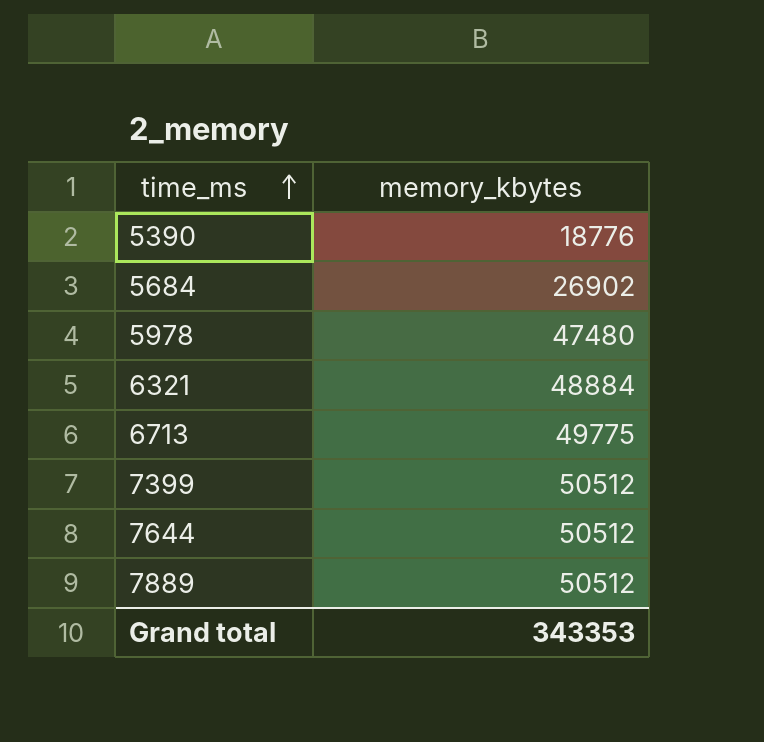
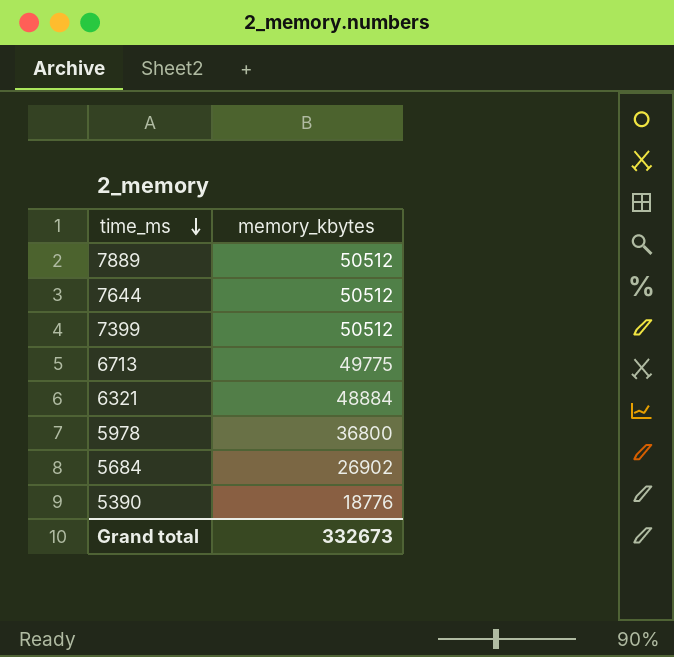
row order: time_ms ascending -> time_ms descending
5978 | memory_kbytes: 47480 -> 36800
Grand total | memory_kbytes: 343353 -> 332673

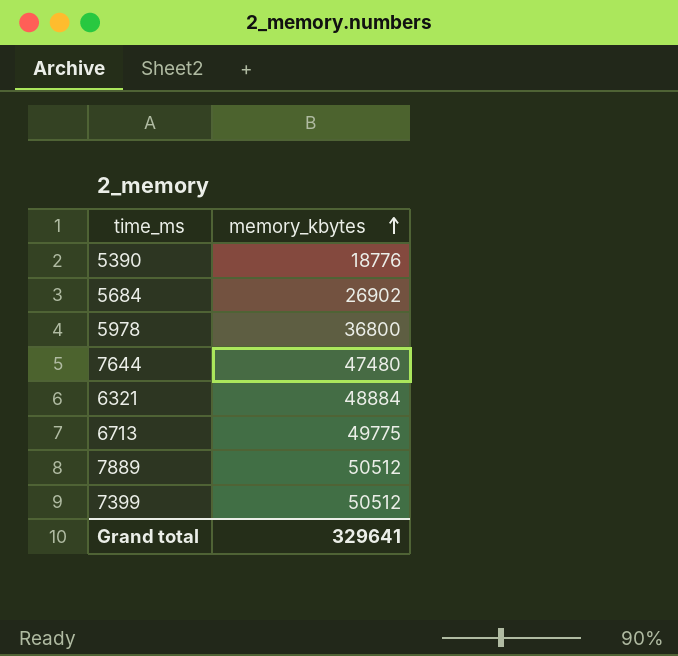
row order: time_ms descending -> memory_kbytes ascending
7644 | memory_kbytes: 50512 -> 47480
Grand total | memory_kbytes: 332673 -> 329641

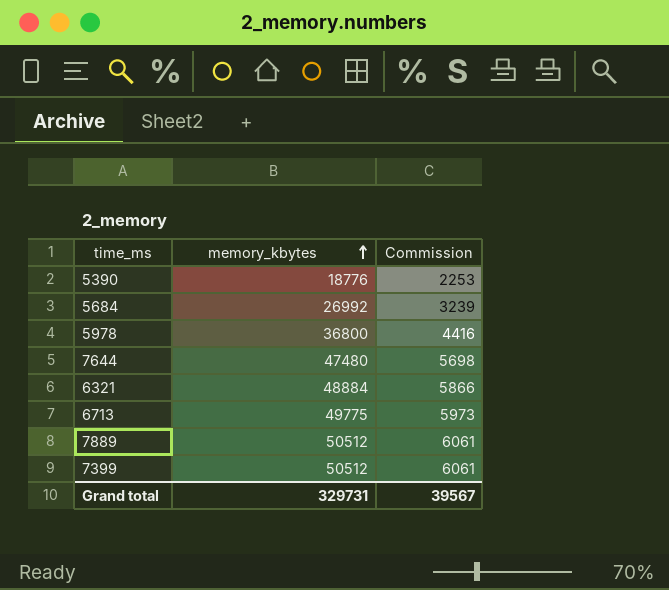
column Commission | formula: none -> [memory_kbytes] * 0.12
5684 | memory_kbytes: 26902 -> 26992
Grand total | memory_kbytes: 329641 -> 329731

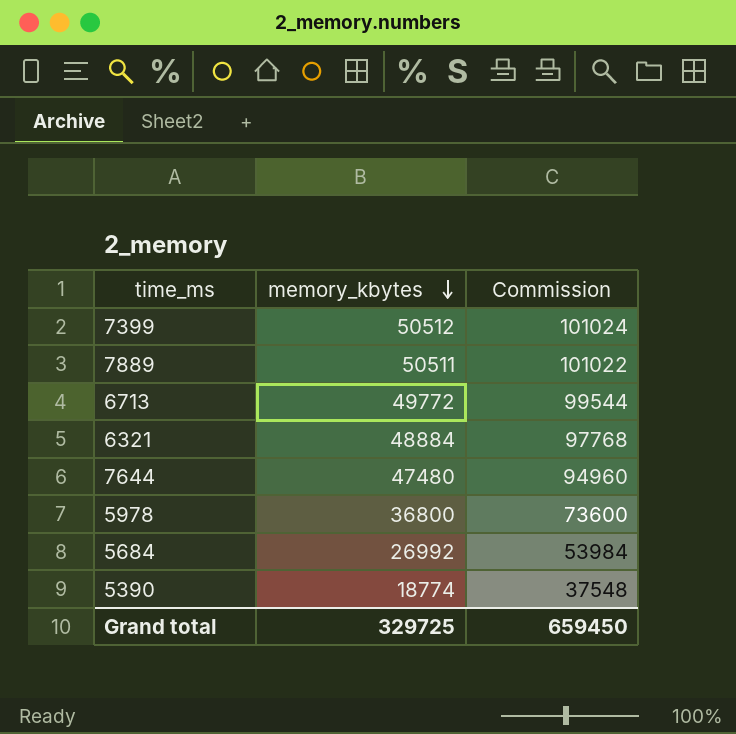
row order: memory_kbytes ascending -> memory_kbytes descending
column Commission | formula: [memory_kbytes] * 0.12 -> [memory_kbytes] * 2
7889 | memory_kbytes: 50512 -> 50511
6713 | memory_kbytes: 49775 -> 49772
5390 | memory_kbytes: 18776 -> 18774
Grand total | memory_kbytes: 329731 -> 329725
Grand total | Commission: 39567 -> 659450

